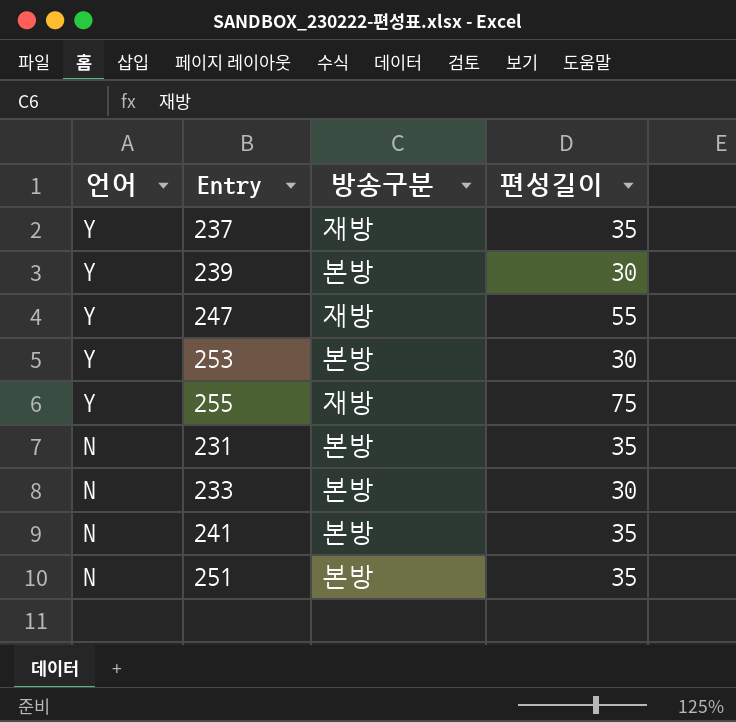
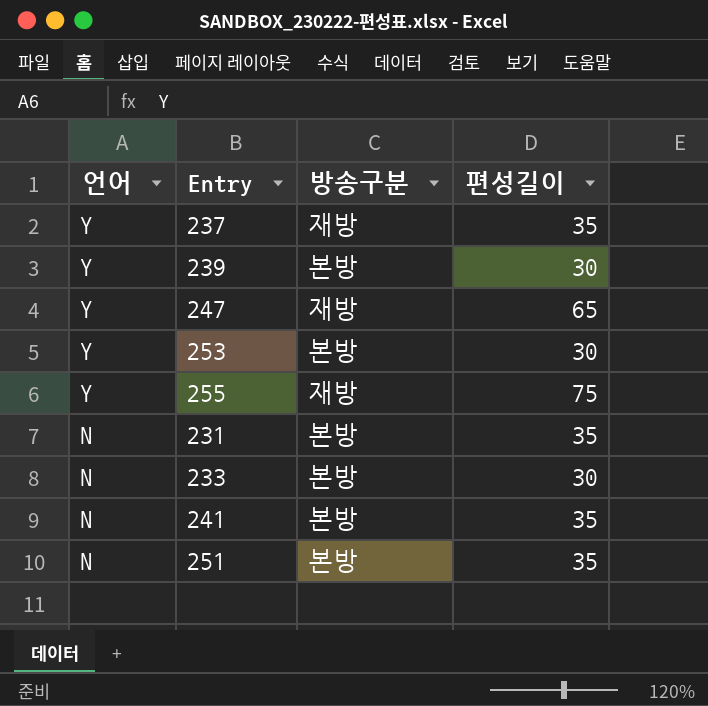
247 | 편성길이: 55 -> 65

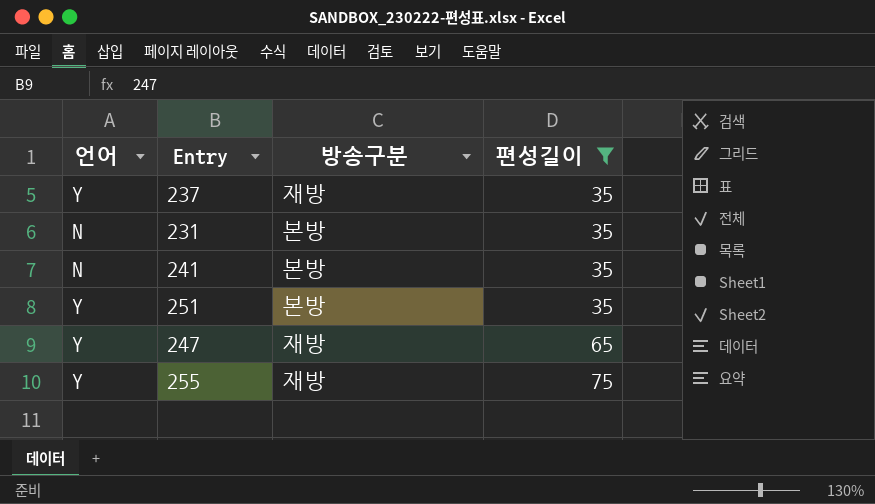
filter: none -> 편성길이 != 30
row order: 언어 descending -> 편성길이 ascending
251 | 언어: N -> Y

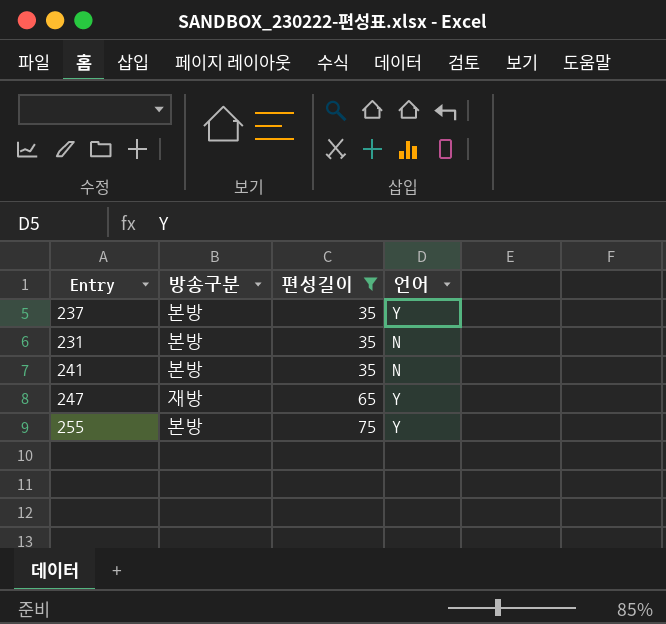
column 언어 | position: 1 -> 4
row 251: Y | 본방 | 35 -> none
237 | 방송구분: 재방 -> 본방
255 | 방송구분: 재방 -> 본방

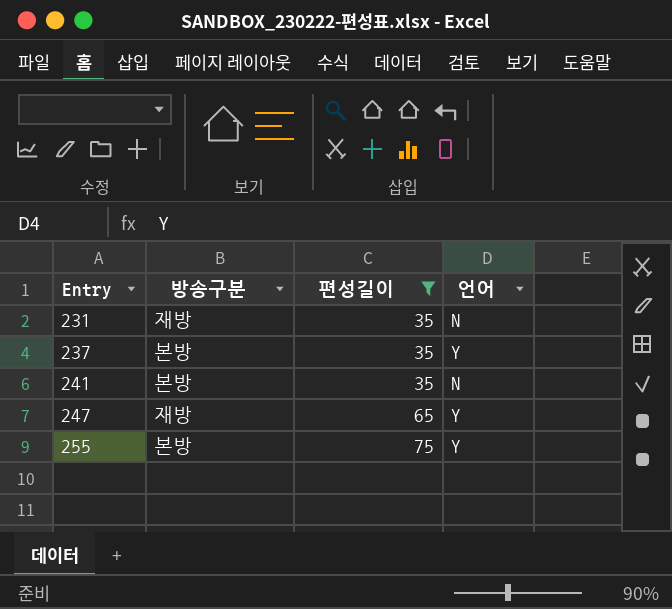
row order: 편성길이 ascending -> Entry ascending
231 | 방송구분: 본방 -> 재방

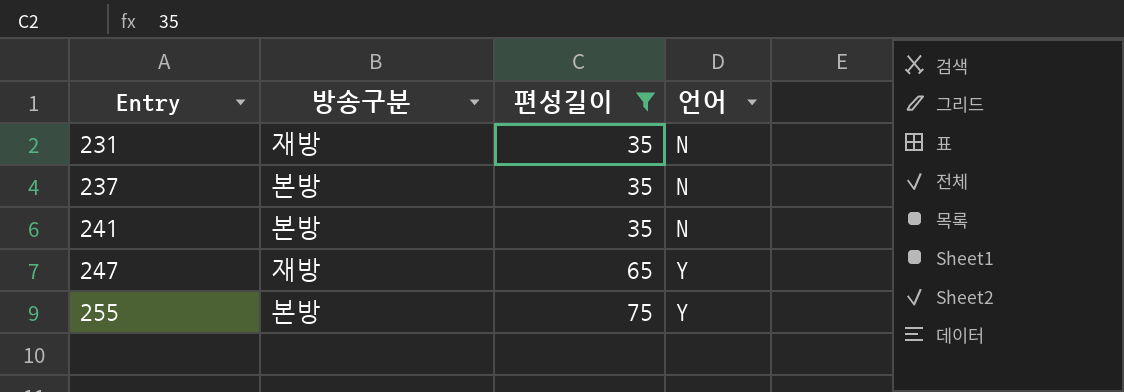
237 | 언어: Y -> N

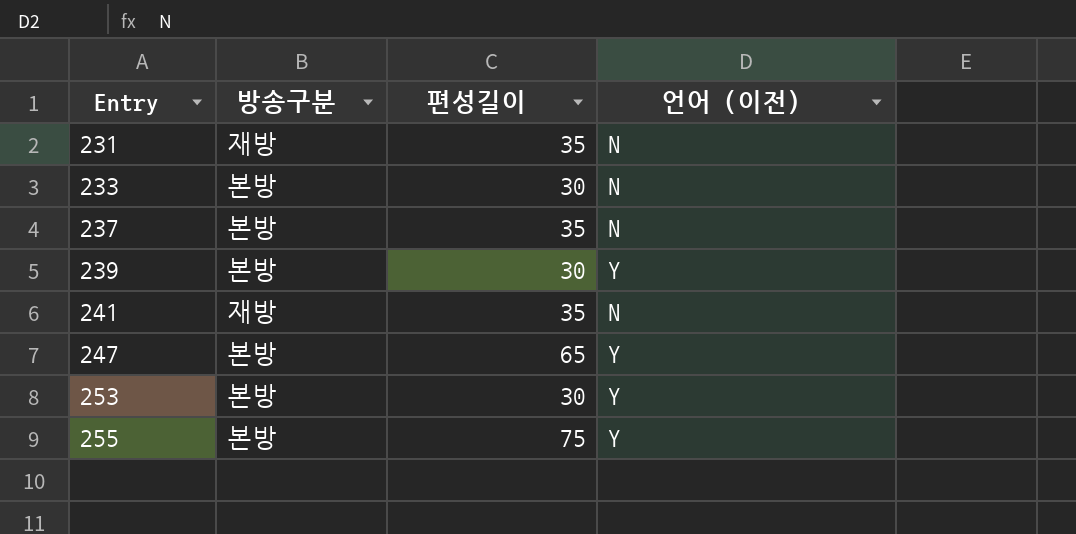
filter: 편성길이 != 30 -> none
column name: 언어 -> 언어 (이전)
241 | 방송구분: 본방 -> 재방
247 | 방송구분: 재방 -> 본방

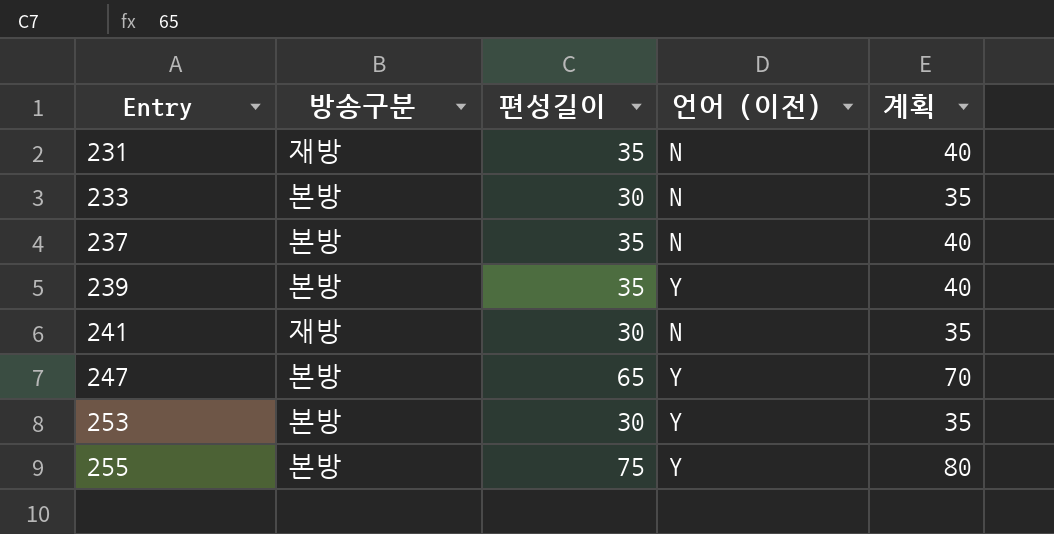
column 계획 | formula: none -> [편성길이] + 5
239 | 편성길이: 30 -> 35
241 | 편성길이: 35 -> 30

